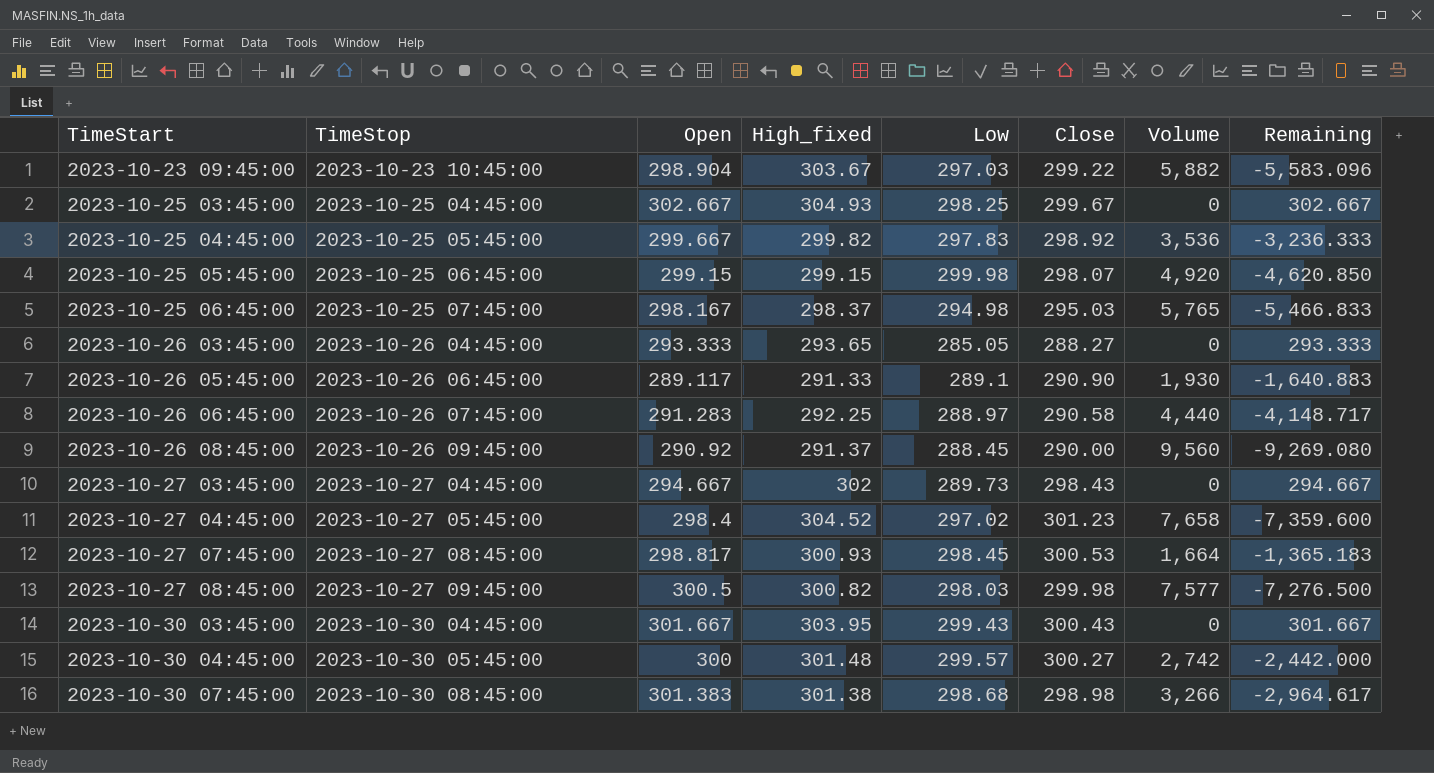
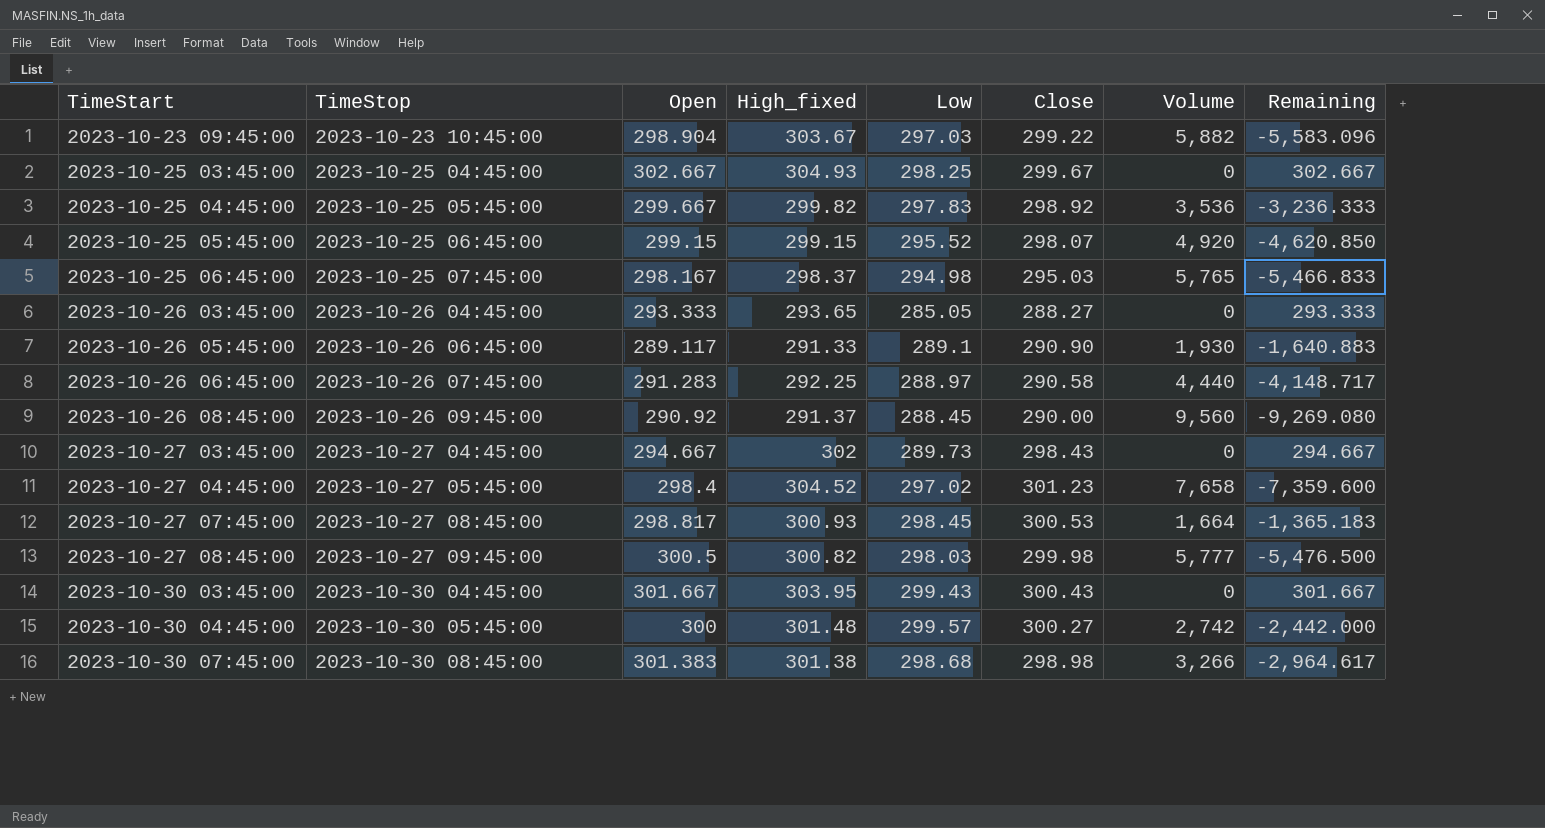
2023-10-25 05:45:00 | Low: 299.98 -> 295.52
2023-10-27 08:45:00 | Volume: 7,577 -> 5,777
2023-10-27 08:45:00 | Remaining: -7,276.500 -> -5,476.500

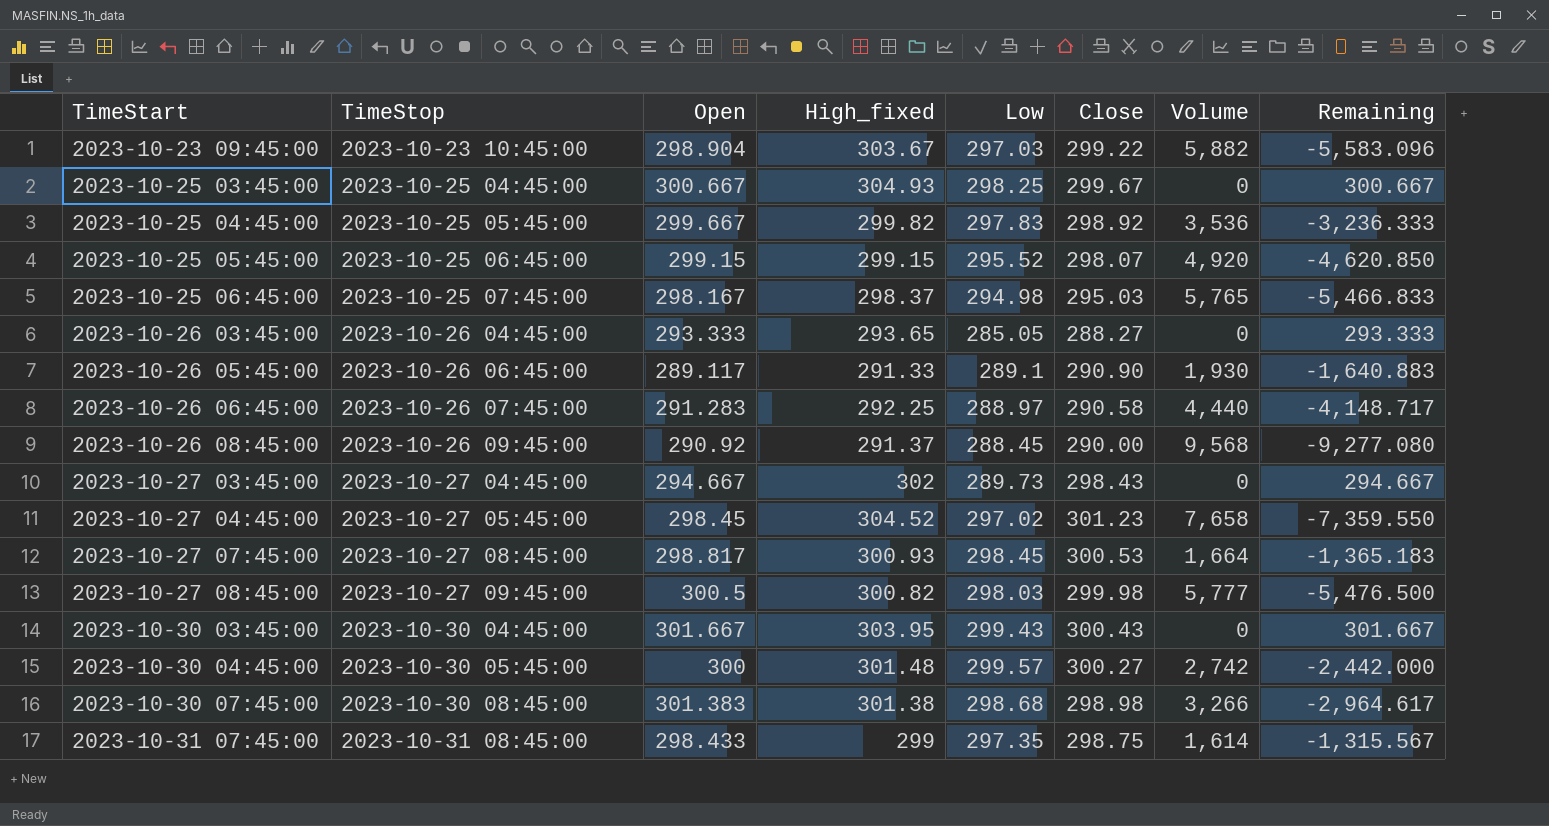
2023-10-25 03:45:00 | Open: 302.667 -> 300.667
2023-10-25 03:45:00 | Remaining: 302.667 -> 300.667
2023-10-26 08:45:00 | Volume: 9,560 -> 9,568
2023-10-26 08:45:00 | Remaining: -9,269.080 -> -9,277.080
2023-10-27 04:45:00 | Open: 298.4 -> 298.45
2023-10-27 04:45:00 | Remaining: -7,359.600 -> -7,359.550
row 2023-10-31 07:45:00: none -> 2023-10-31 08:45:00 | 298.433 | 299 | 297.35 | 298.75 | 1,614 | -1,315.567

